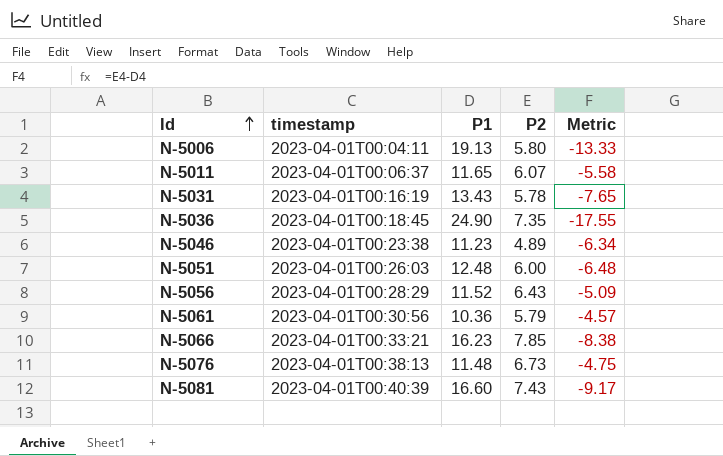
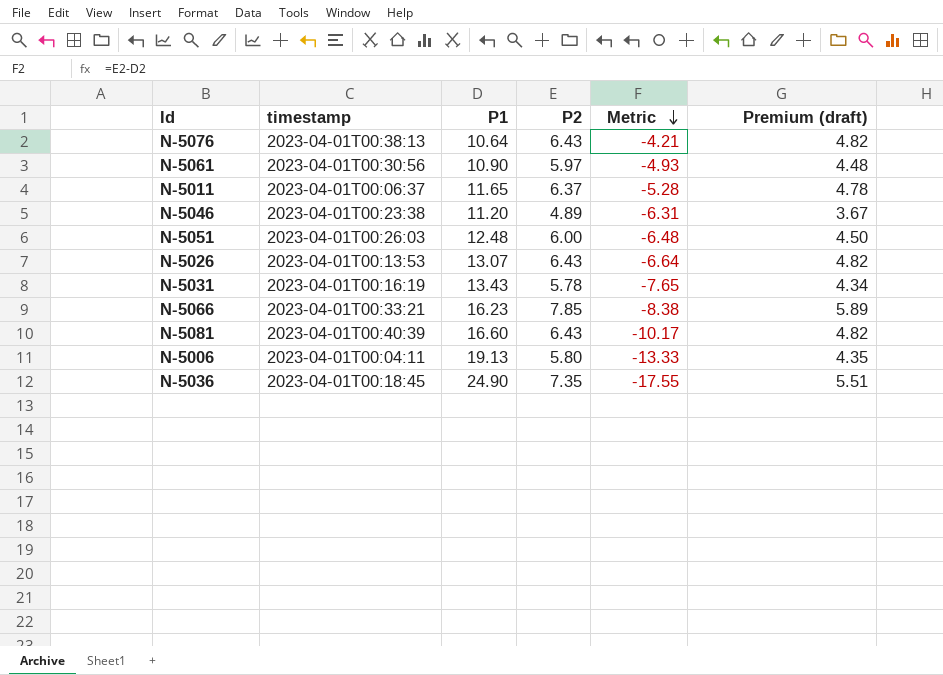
row order: Id ascending -> Metric descending
column Premium (draft) | formula: none -> [P2] * 0.75
row N-5056: 2023-04-01T00:28:29 | 11.52 | 6.43 | -5.09 -> none
N-5076 | P1: 11.48 -> 10.64
N-5076 | P2: 6.73 -> 6.43
N-5076 | Metric: -4.75 -> -4.21
N-5061 | P1: 10.36 -> 10.90
N-5061 | P2: 5.79 -> 5.97
N-5061 | Metric: -4.57 -> -4.93
N-5011 | P2: 6.07 -> 6.37
N-5011 | Metric: -5.58 -> -5.28
N-5046 | P1: 11.23 -> 11.20
N-5046 | Metric: -6.34 -> -6.31
row N-5026: none -> 2023-04-01T00:13:53 | 13.07 | 6.43 | -6.64 | 4.82
N-5081 | P2: 7.43 -> 6.43
N-5081 | Metric: -9.17 -> -10.17

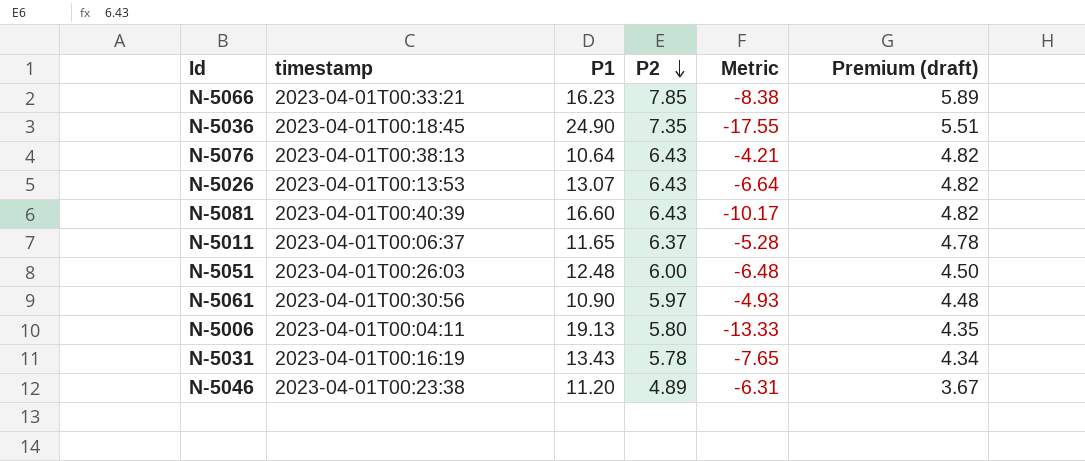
row order: Metric descending -> P2 descending

